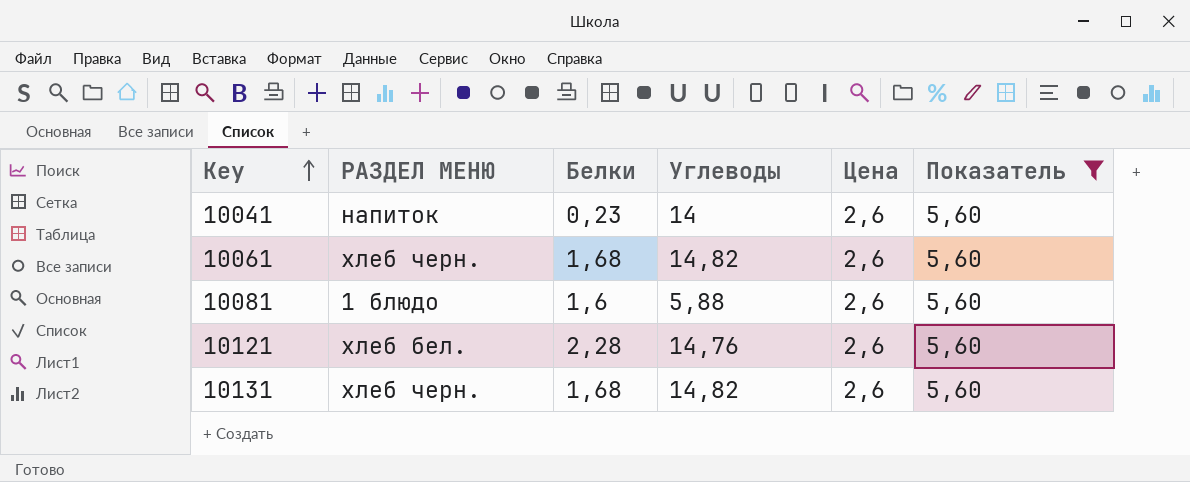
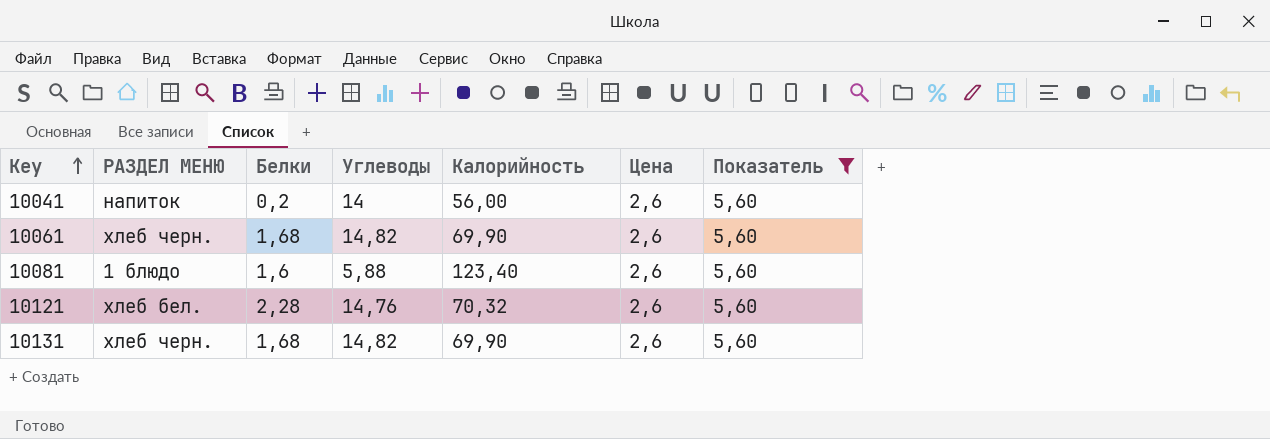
column Калорийность | position: none -> 5
10041 | Белки: 0,23 -> 0,2

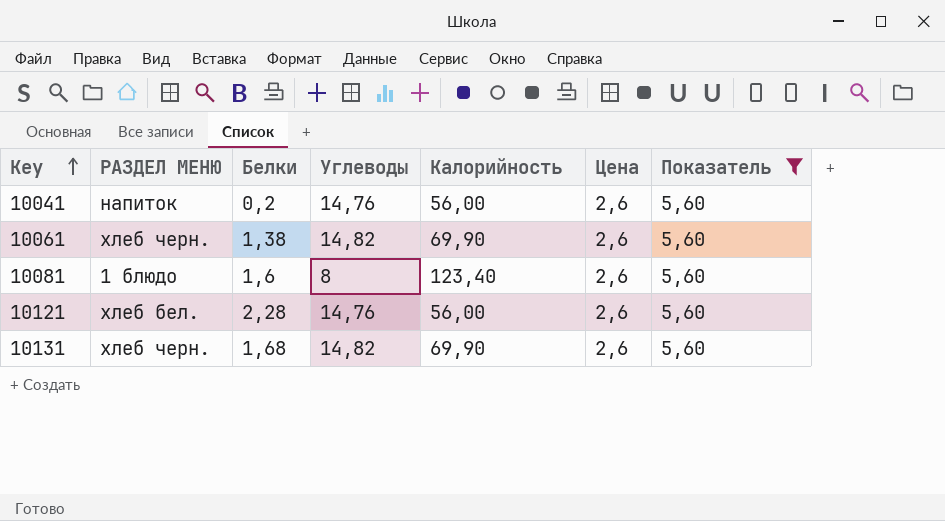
10041 | Углеводы: 14 -> 14,76
10061 | Белки: 1,68 -> 1,38
10081 | Углеводы: 5,88 -> 8
10121 | Калорийность: 70,32 -> 56,00

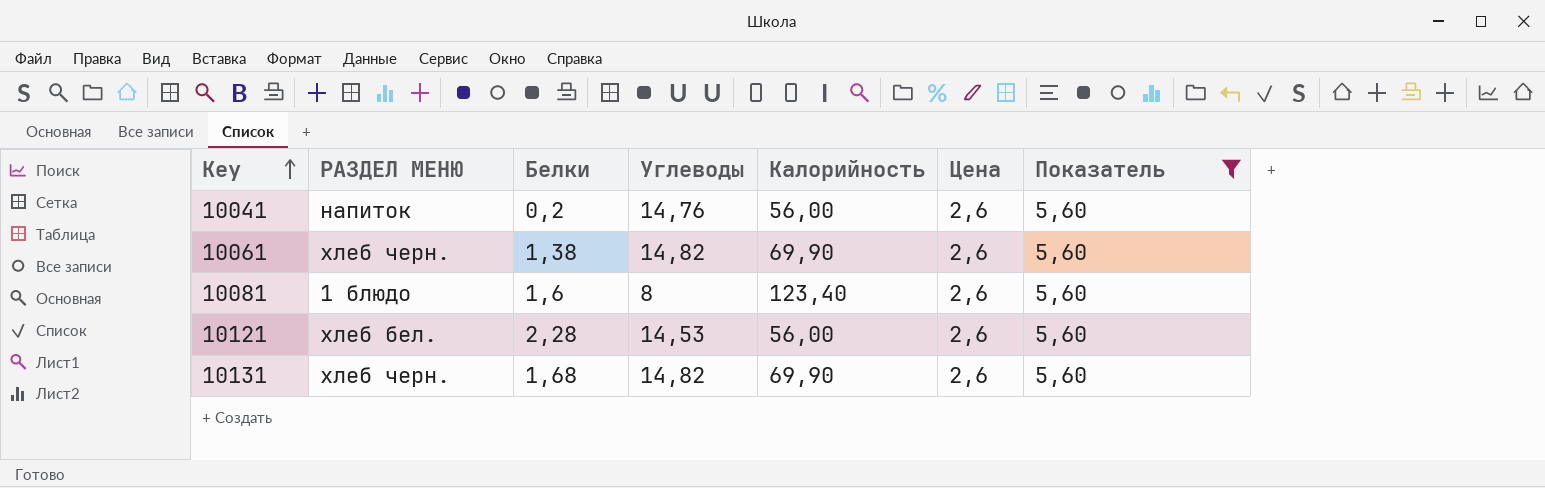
10121 | Углеводы: 14,76 -> 14,53

